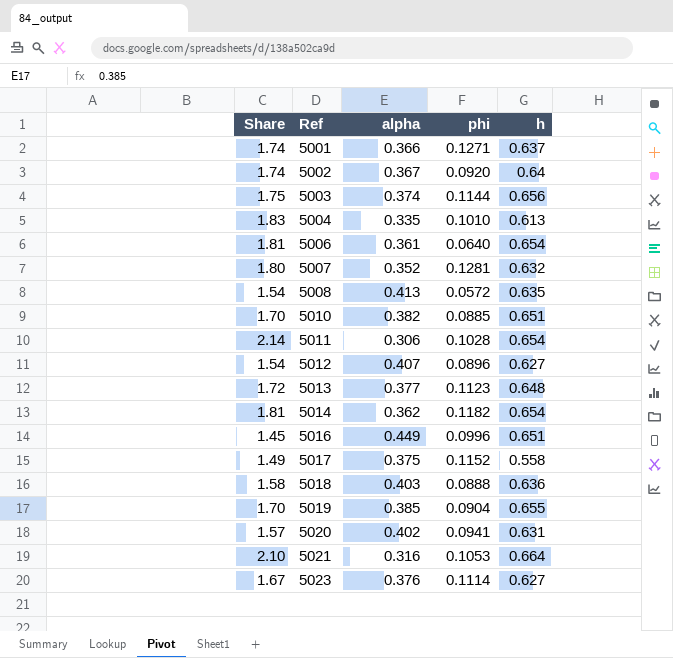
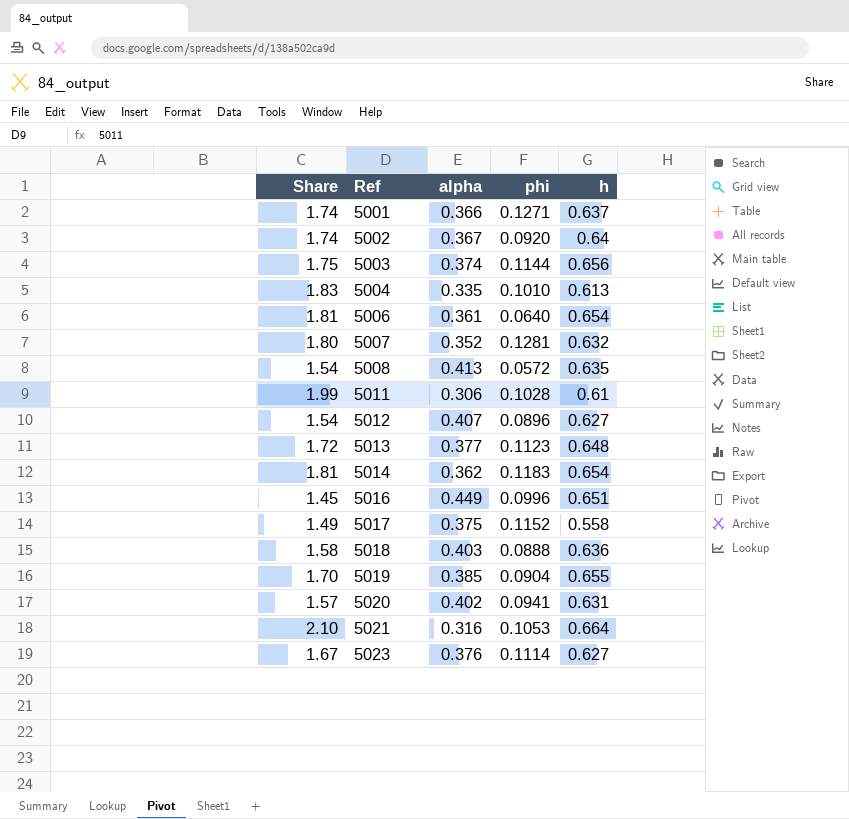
row 5010: 1.70 | 0.382 | 0.0885 | 0.651 -> none
5011 | Share: 2.14 -> 1.99
5011 | h: 0.654 -> 0.61
5014 | phi: 0.1182 -> 0.1183

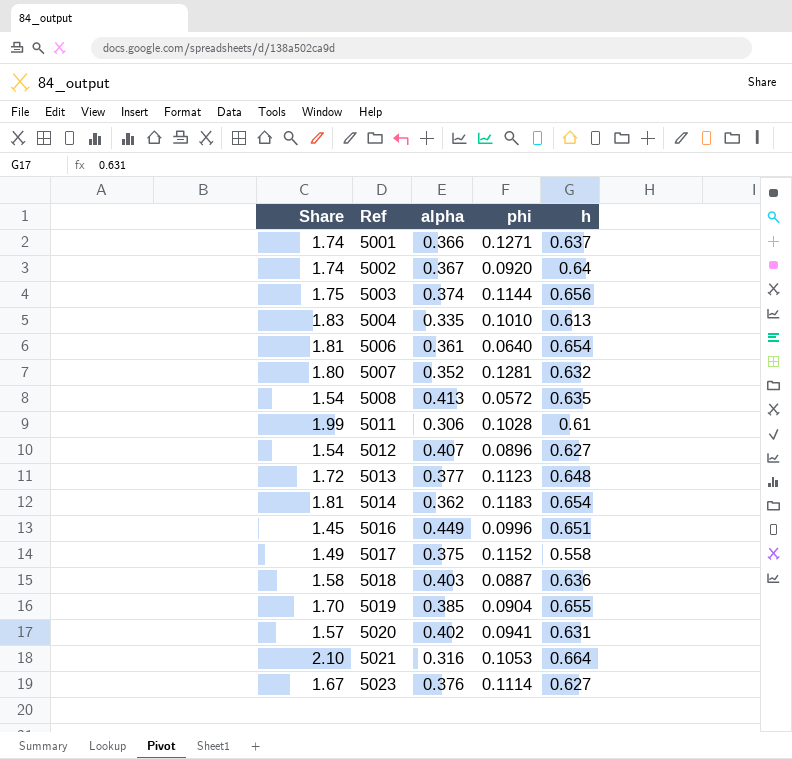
5018 | phi: 0.0888 -> 0.0887

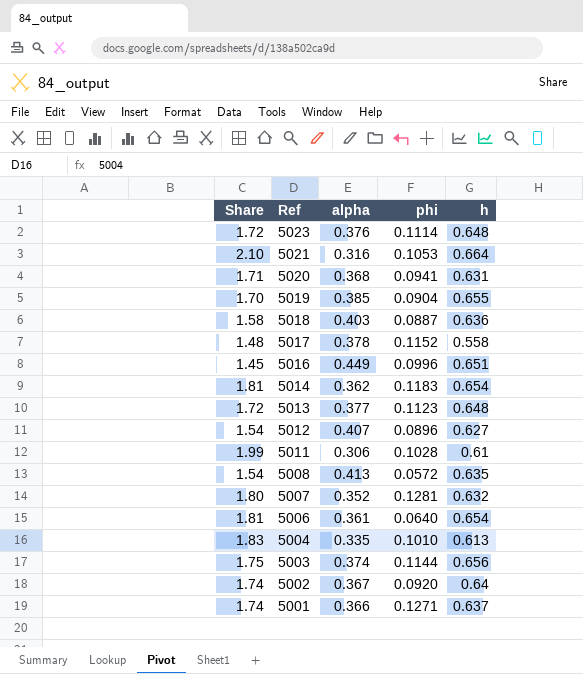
row order: Ref ascending -> Ref descending
5023 | Share: 1.67 -> 1.72
5023 | h: 0.627 -> 0.648
5020 | Share: 1.57 -> 1.71
5020 | alpha: 0.402 -> 0.368
5017 | Share: 1.49 -> 1.48
5017 | alpha: 0.375 -> 0.378

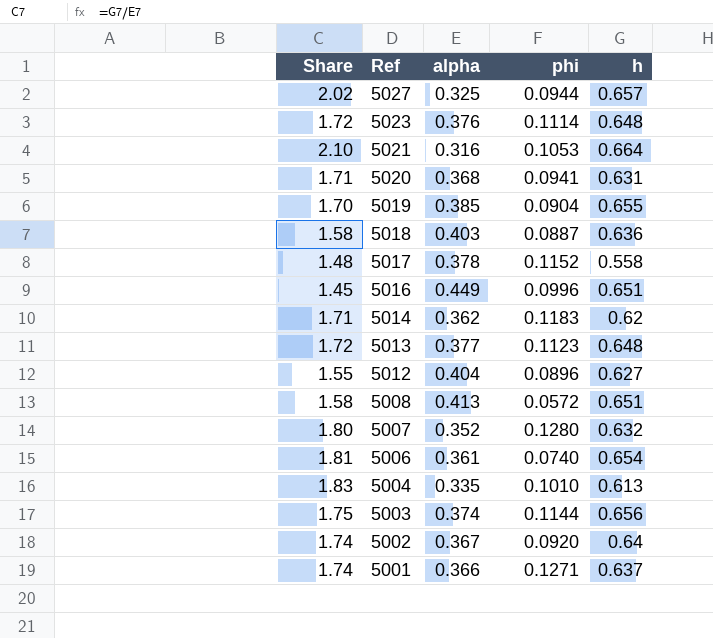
row 5011: 1.99 | 0.306 | 0.1028 | 0.61 -> none
row 5027: none -> 2.02 | 0.325 | 0.0944 | 0.657
5014 | Share: 1.81 -> 1.71
5014 | h: 0.654 -> 0.62
5012 | Share: 1.54 -> 1.55
5012 | alpha: 0.407 -> 0.404
5008 | Share: 1.54 -> 1.58
5008 | h: 0.635 -> 0.651
5007 | phi: 0.1281 -> 0.1280
5006 | phi: 0.0640 -> 0.0740

